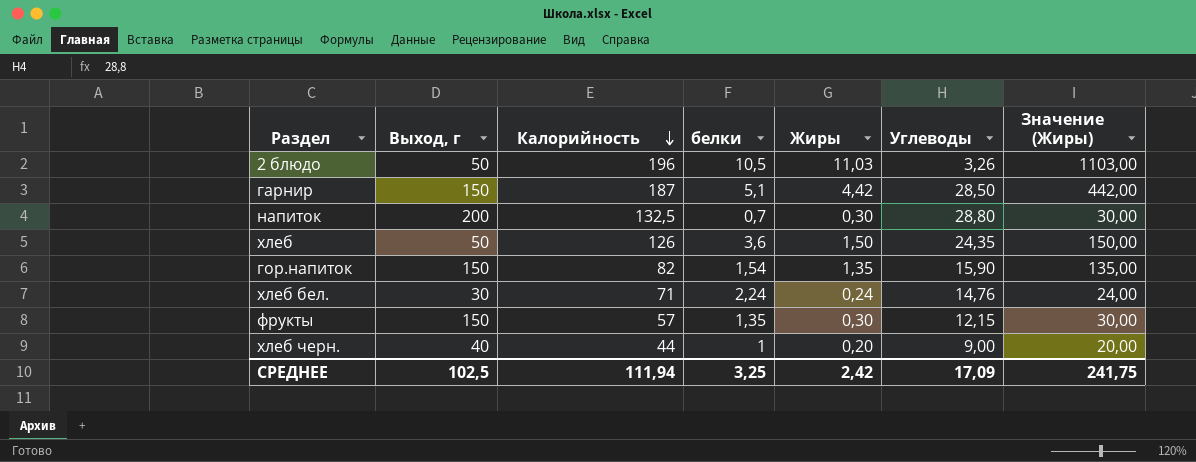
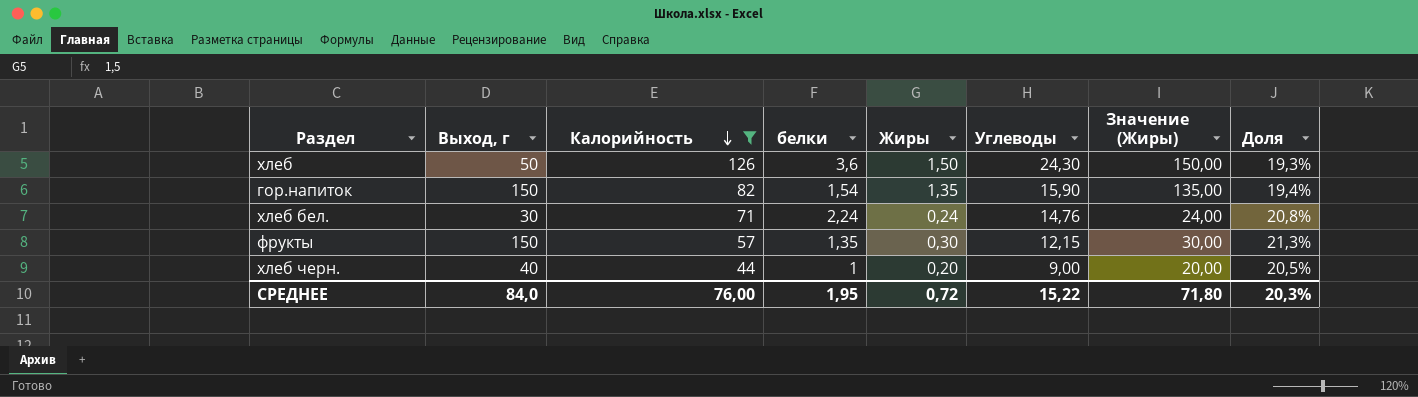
filter: none -> Калорийность <= 126
column Доля | formula: none -> [Углеводы] / [Калорийность]
хлеб | Углеводы: 24,35 -> 24,30
СРЕДНЕЕ | Выход, г: 102,5 -> 84,0
СРЕДНЕЕ | Калорийность: 111,94 -> 76,00
СРЕДНЕЕ | белки: 3,25 -> 1,95
СРЕДНЕЕ | Жиры: 2,42 -> 0,72
СРЕДНЕЕ | Углеводы: 17,09 -> 15,22
СРЕДНЕЕ | Значение (Жиры): 241,75 -> 71,80

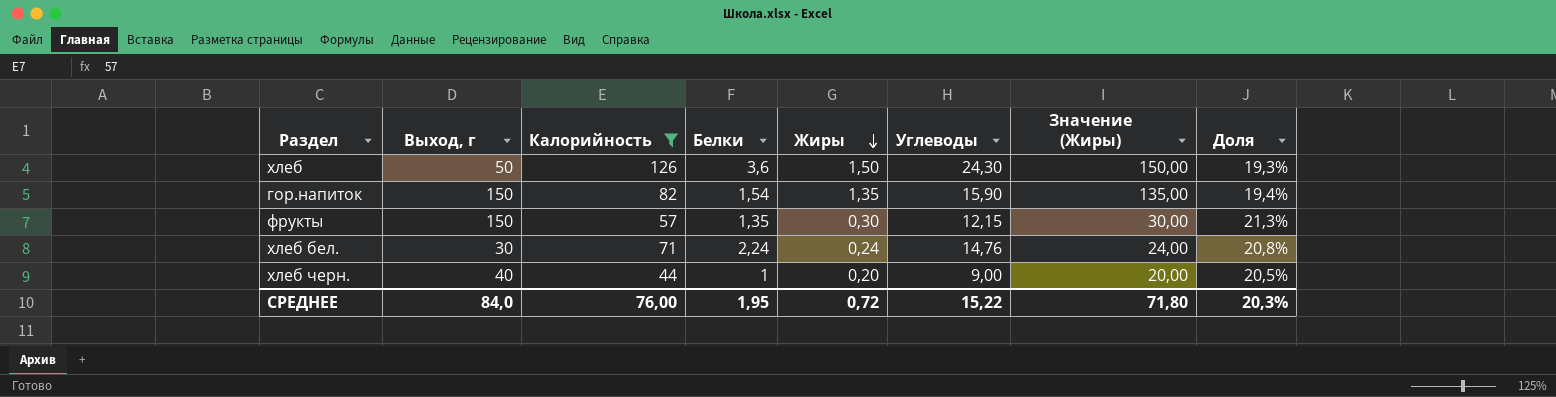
row order: Калорийность descending -> Жиры descending
column name: белки -> Белки

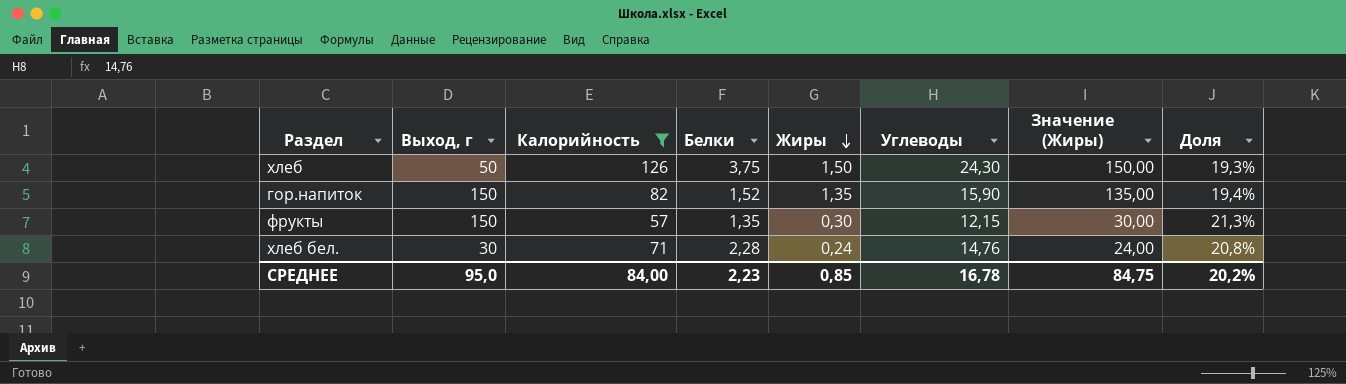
row хлеб черн.: 40 | 44 | 1 | 0,20 | 9,00 | 20,00 | 20,5% -> none
хлеб | Белки: 3,6 -> 3,75
гор.напиток | Белки: 1,54 -> 1,52
хлеб бел. | Белки: 2,24 -> 2,28
СРЕДНЕЕ | Выход, г: 84,0 -> 95,0
СРЕДНЕЕ | Калорийность: 76,00 -> 84,00
СРЕДНЕЕ | Белки: 1,95 -> 2,23
СРЕДНЕЕ | Жиры: 0,72 -> 0,85
СРЕДНЕЕ | Углеводы: 15,22 -> 16,78
СРЕДНЕЕ | Значение (Жиры): 71,80 -> 84,75
СРЕДНЕЕ | Доля: 20,3% -> 20,2%

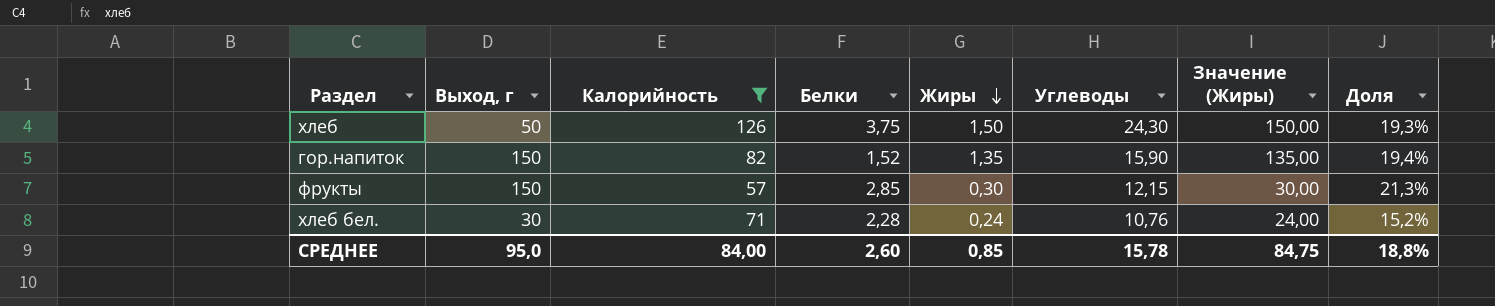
фрукты | Белки: 1,35 -> 2,85
хлеб бел. | Углеводы: 14,76 -> 10,76
хлеб бел. | Доля: 20,8% -> 15,2%
СРЕДНЕЕ | Белки: 2,23 -> 2,60
СРЕДНЕЕ | Углеводы: 16,78 -> 15,78
СРЕДНЕЕ | Доля: 20,2% -> 18,8%

